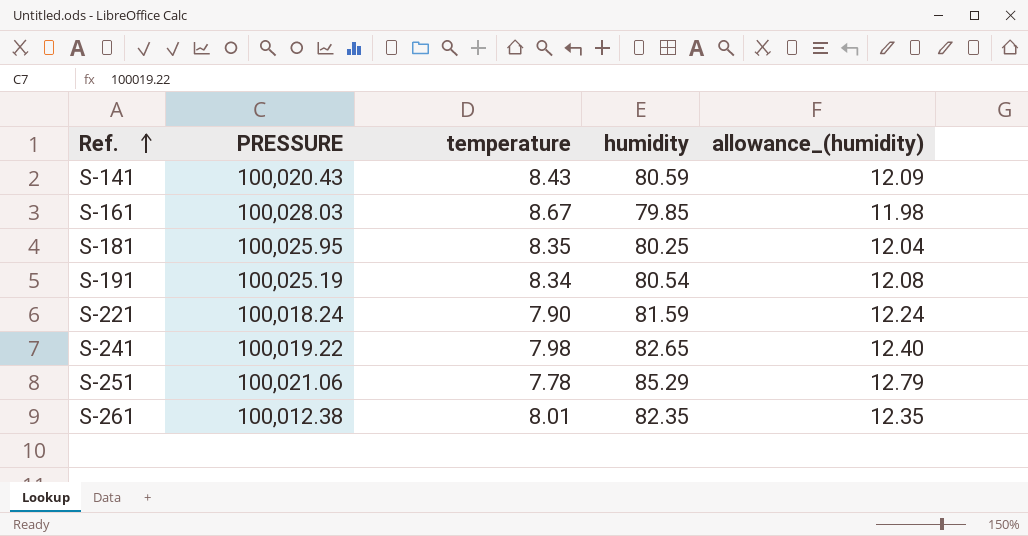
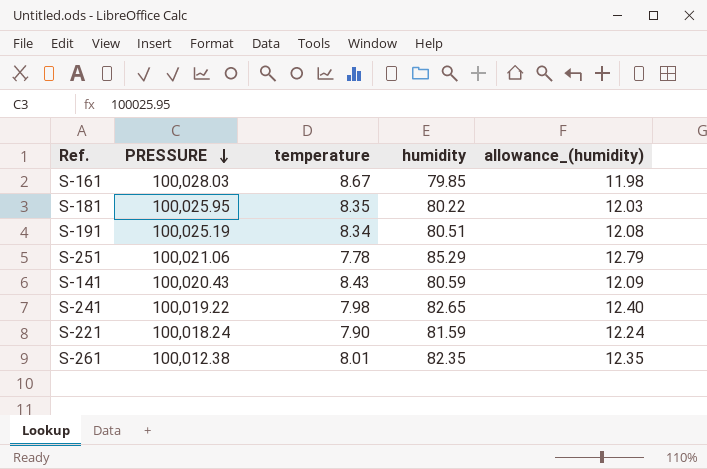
row order: Ref. ascending -> PRESSURE descending
S-181 | humidity: 80.25 -> 80.22
S-181 | allowance_(humidity): 12.04 -> 12.03
S-191 | humidity: 80.54 -> 80.51

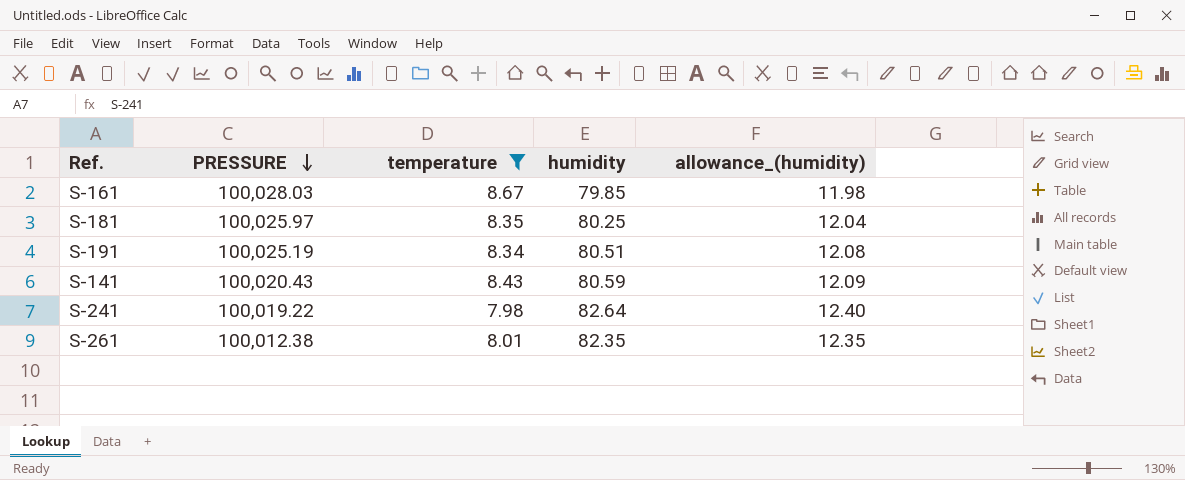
filter: none -> temperature >= 7.98
S-181 | PRESSURE: 100,025.95 -> 100,025.97
S-181 | humidity: 80.22 -> 80.25
S-181 | allowance_(humidity): 12.03 -> 12.04
S-241 | humidity: 82.65 -> 82.64

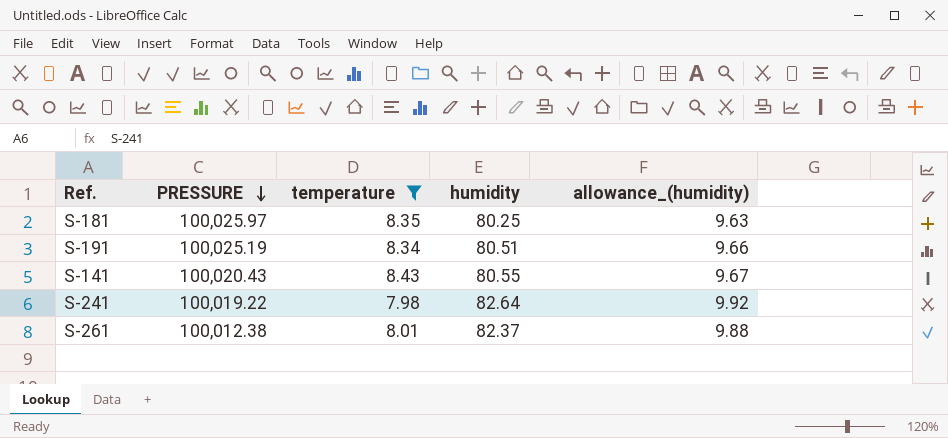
column allowance_(humidity) | formula: [humidity] * 0.15 -> [humidity] * 0.12
row S-161: 100,028.03 | 8.67 | 79.85 | 11.98 -> none
S-141 | humidity: 80.59 -> 80.55
S-261 | humidity: 82.35 -> 82.37

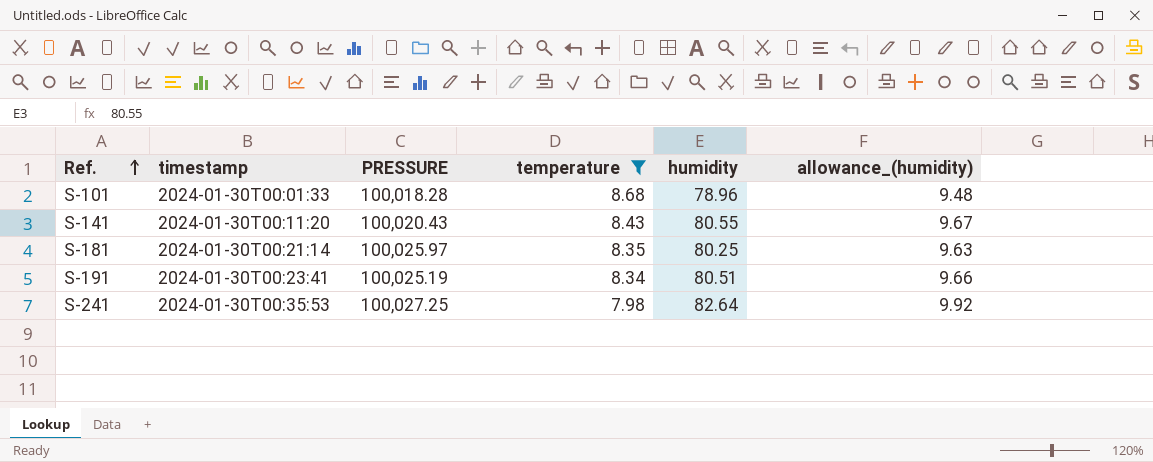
row order: PRESSURE descending -> Ref. ascending
column timestamp | position: none -> 2
row S-261: 100,012.38 | 8.01 | 82.37 | 9.88 -> none
row S-101: none -> 2024-01-30T00:01:33 | 100,018.28 | 8.68 | 78.96 | 9.48
S-241 | PRESSURE: 100,019.22 -> 100,027.25

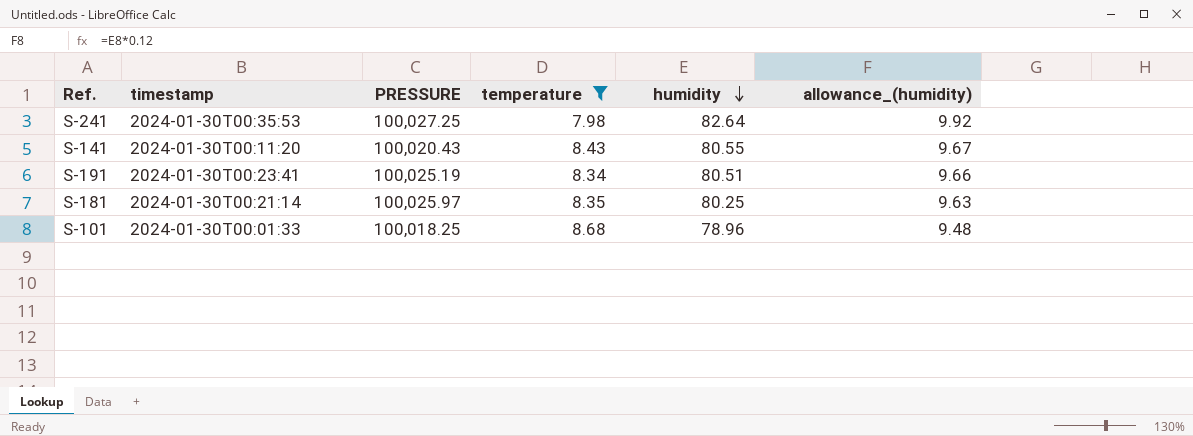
row order: Ref. ascending -> humidity descending
S-101 | PRESSURE: 100,018.28 -> 100,018.25

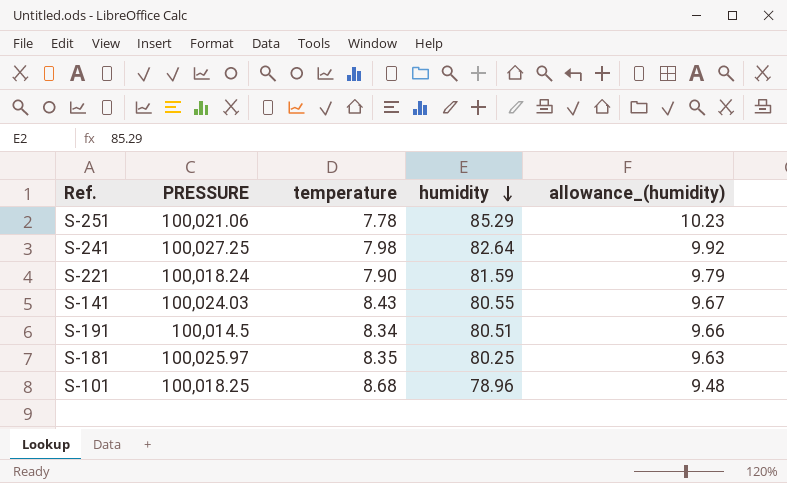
filter: temperature >= 7.98 -> none
column timestamp | position: 2 -> none
S-141 | PRESSURE: 100,020.43 -> 100,024.03
S-191 | PRESSURE: 100,025.19 -> 100,014.5

